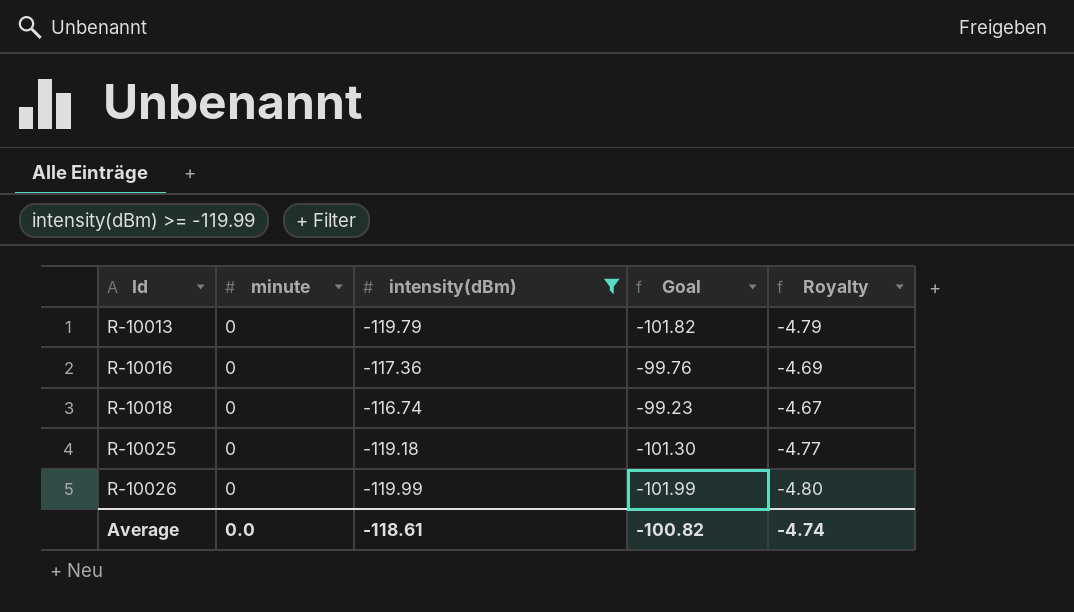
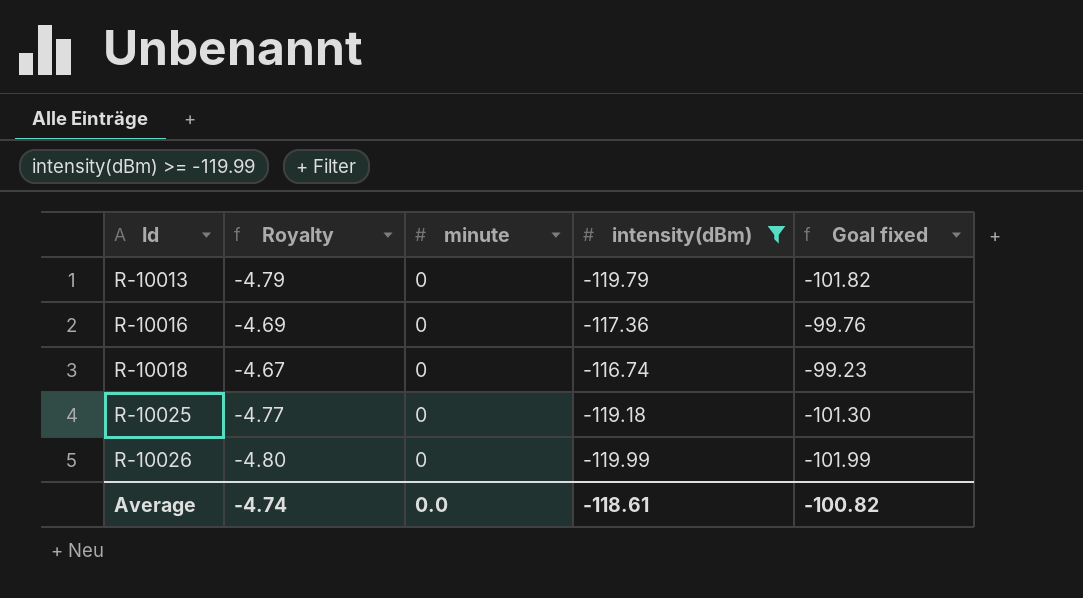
column Royalty | position: 5 -> 2
column name: Goal -> Goal fixed

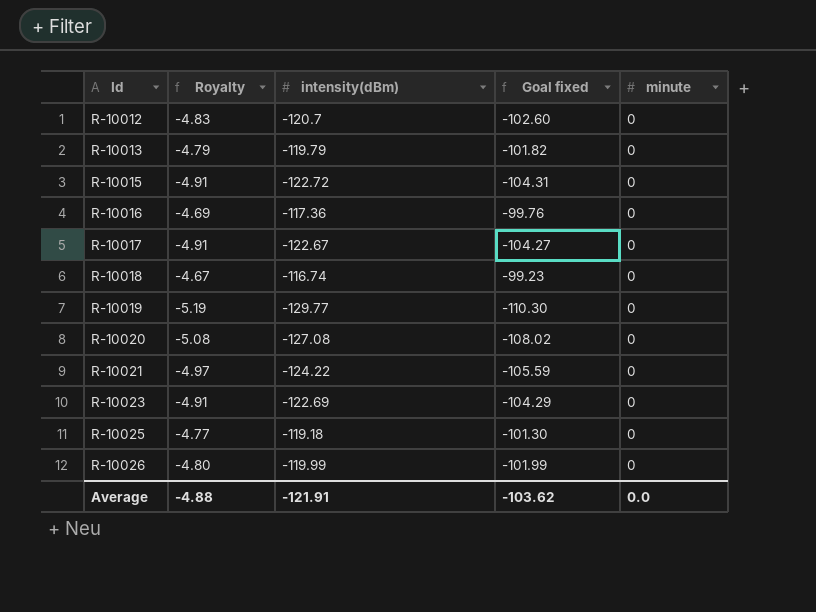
filter: intensity(dBm) >= -119.99 -> none
column minute | position: 3 -> 5
Average | Royalty: -4.74 -> -4.88
Average | intensity(dBm): -118.61 -> -121.91
Average | Goal fixed: -100.82 -> -103.62

